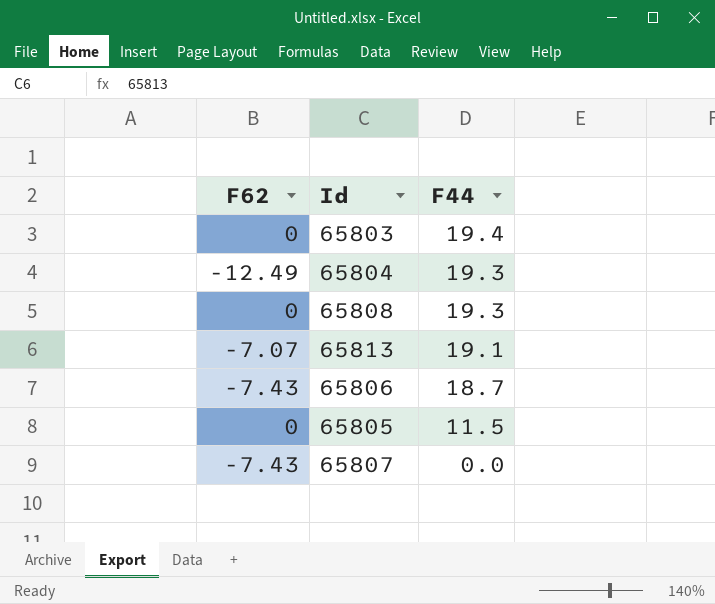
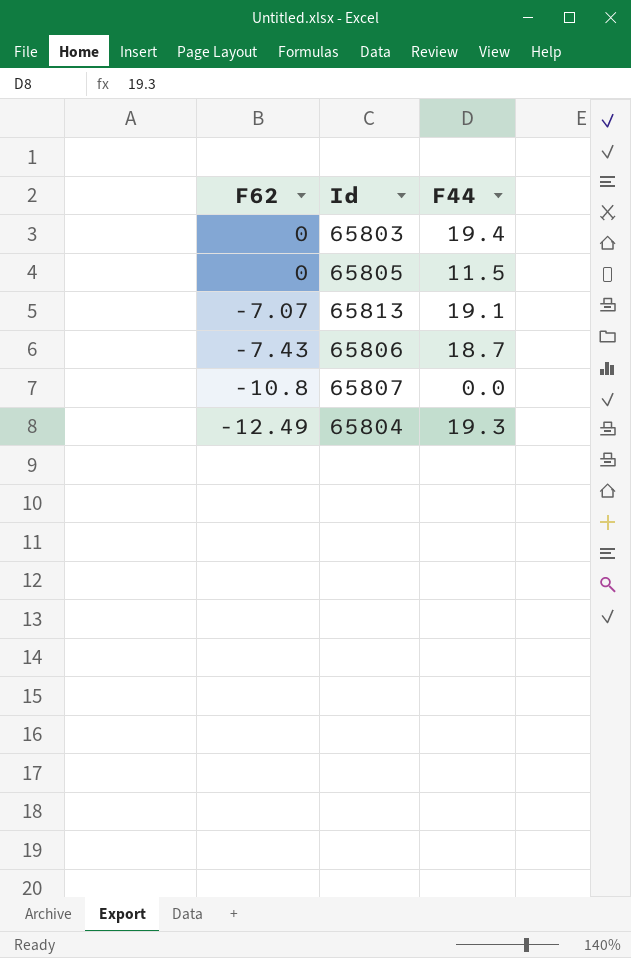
row order: F44 descending -> F62 descending
row 65808: 0 | 19.3 -> none
65807 | F62: -7.43 -> -10.8

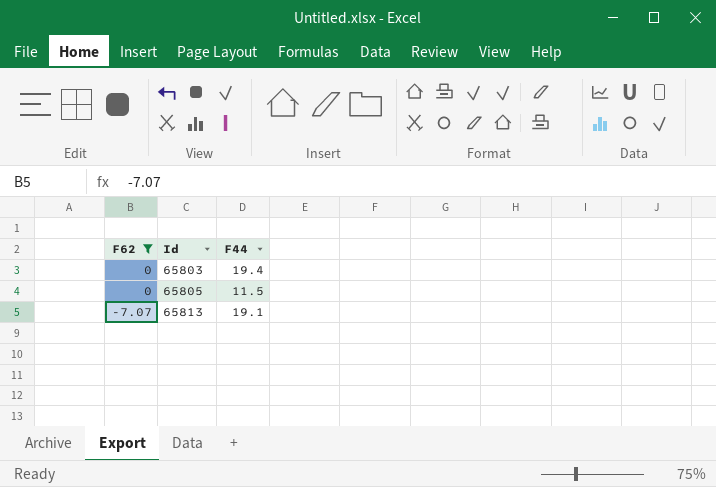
filter: none -> F62 >= -7.07

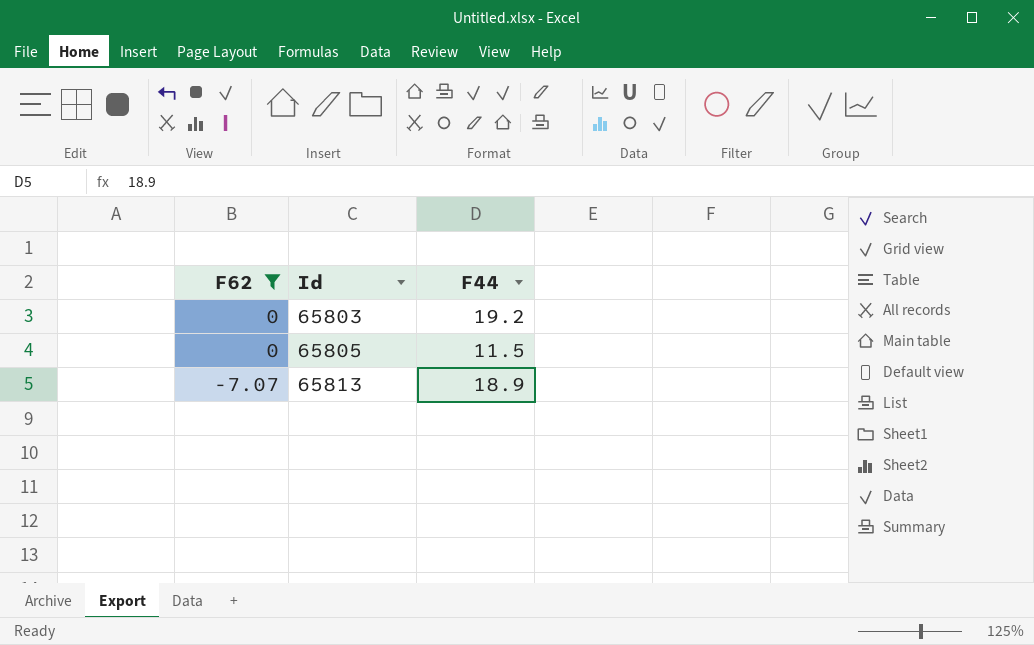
65803 | F44: 19.4 -> 19.2
65813 | F44: 19.1 -> 18.9

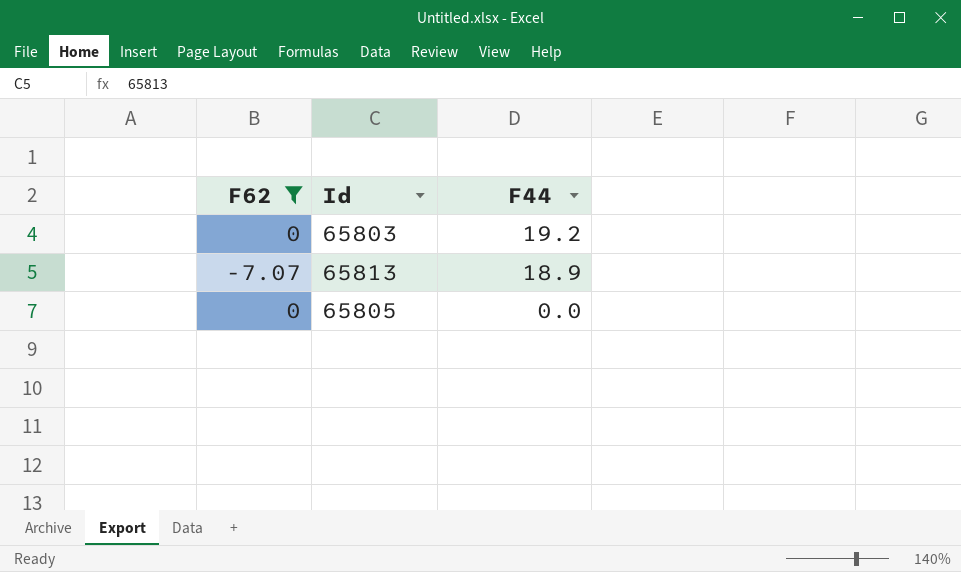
row order: F62 descending -> F44 descending
65805 | F44: 11.5 -> 0.0

